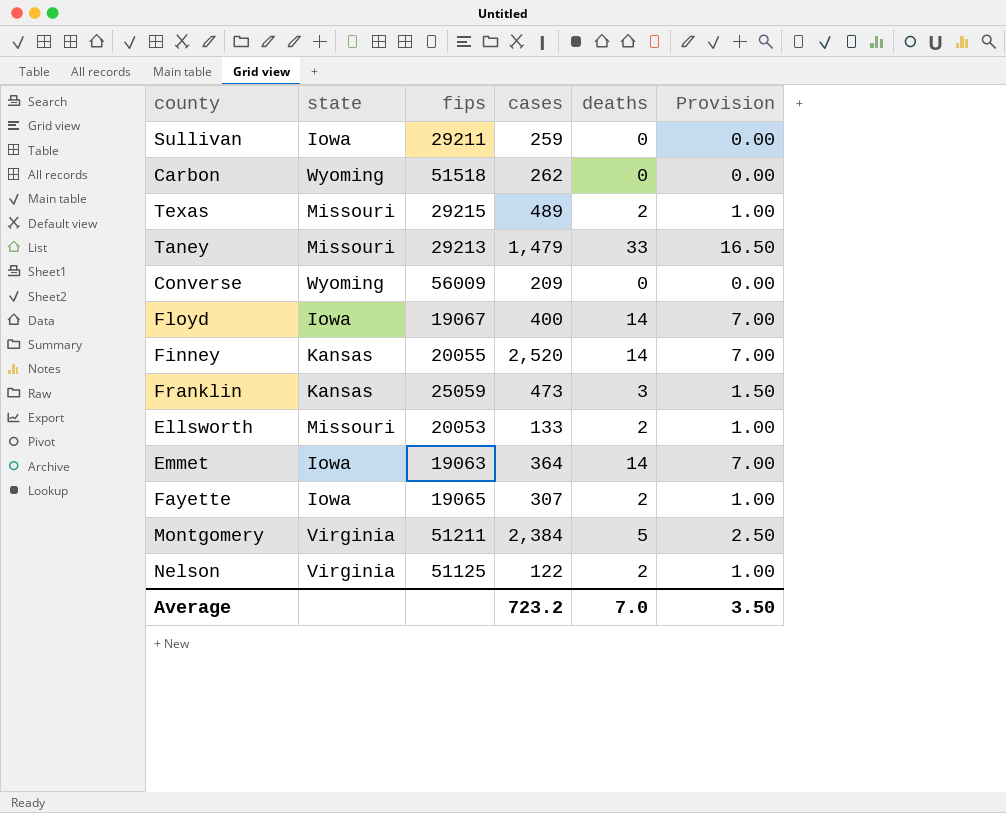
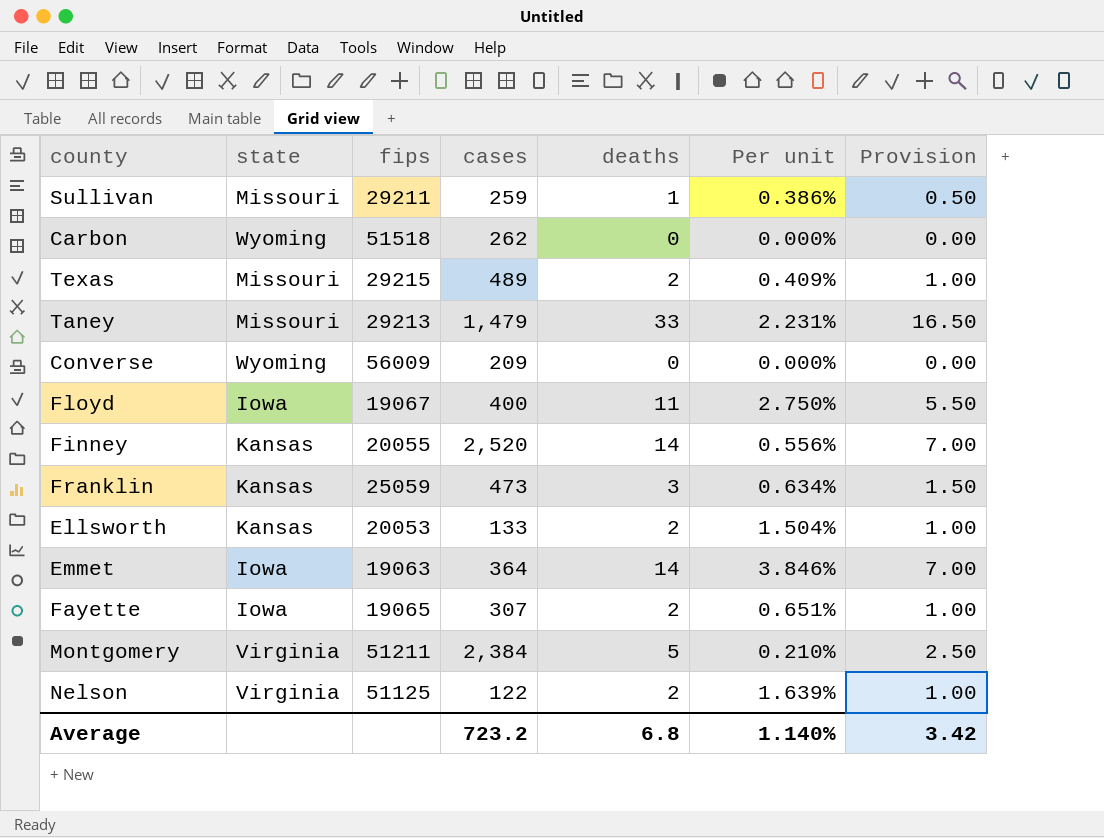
column Per unit | formula: none -> [deaths] / [cases]
Sullivan | state: Iowa -> Missouri
Sullivan | deaths: 0 -> 1
Sullivan | Provision: 0.00 -> 0.50
Floyd | deaths: 14 -> 11
Floyd | Provision: 7.00 -> 5.50
Ellsworth | state: Missouri -> Kansas
Average | deaths: 7.0 -> 6.8
Average | Provision: 3.50 -> 3.42

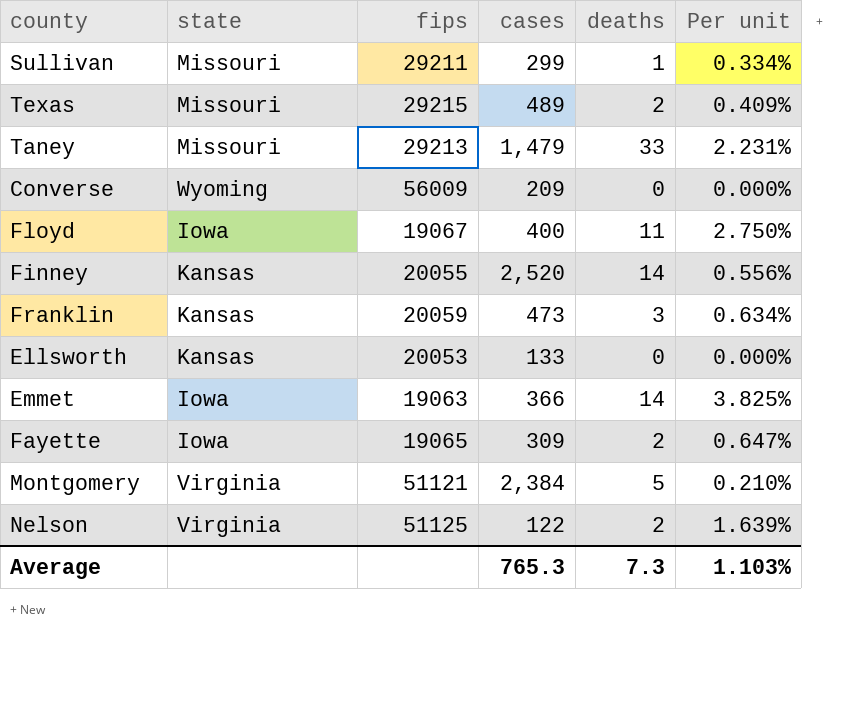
column Provision | formula: [deaths] * 0.5 -> none
row Carbon: Wyoming | 51518 | 262 | 0 | 0.000% | 0.00 -> none
Sullivan | cases: 259 -> 299
Sullivan | Per unit: 0.386% -> 0.334%
Franklin | fips: 25059 -> 20059
Ellsworth | deaths: 2 -> 0
Ellsworth | Per unit: 1.504% -> 0.000%
Emmet | cases: 364 -> 366
Emmet | Per unit: 3.846% -> 3.825%
Fayette | cases: 307 -> 309
Fayette | Per unit: 0.651% -> 0.647%
Montgomery | fips: 51211 -> 51121
Average | cases: 723.2 -> 765.3
Average | deaths: 6.8 -> 7.3
Average | Per unit: 1.140% -> 1.103%

